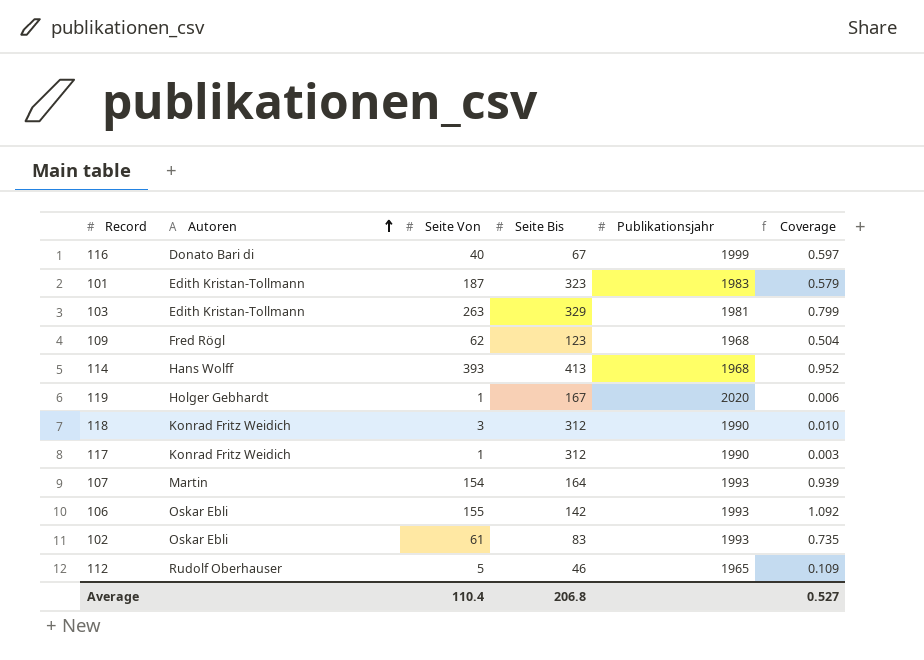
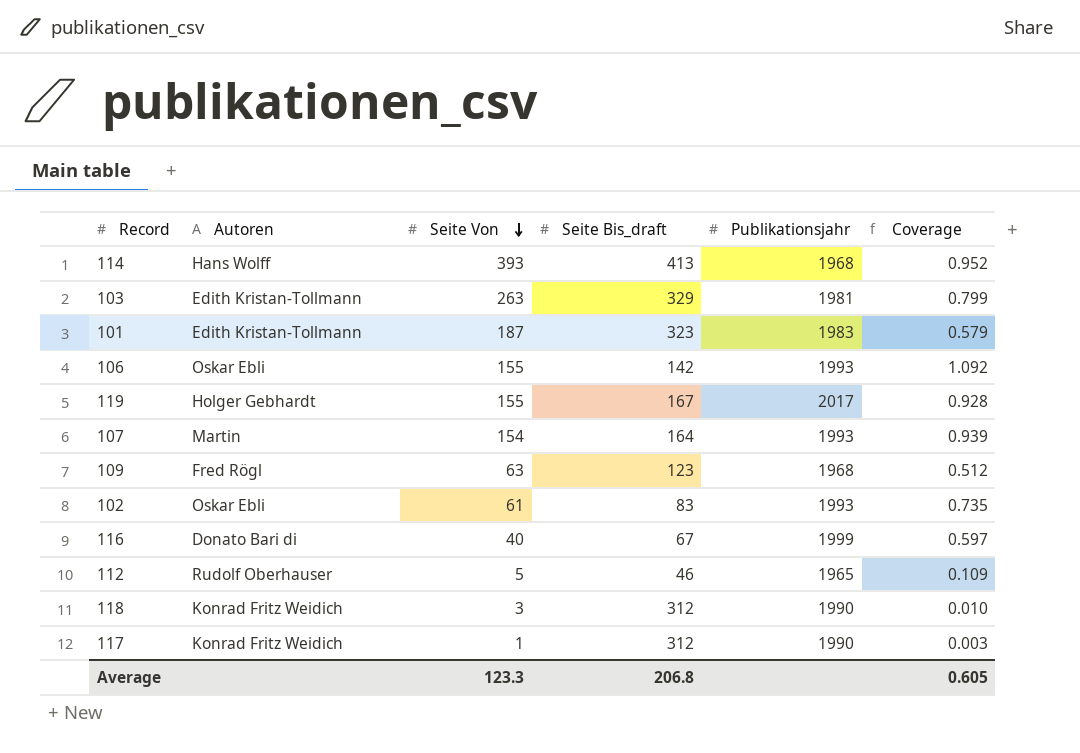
row order: Autoren ascending -> Seite Von descending
column name: Seite Bis -> Seite Bis_draft
119 | Seite Von: 1 -> 155
119 | Publikationsjahr: 2020 -> 2017
119 | Coverage: 0.006 -> 0.928
109 | Seite Von: 62 -> 63
109 | Coverage: 0.504 -> 0.512
Average | Seite Von: 110.4 -> 123.3
Average | Coverage: 0.527 -> 0.605

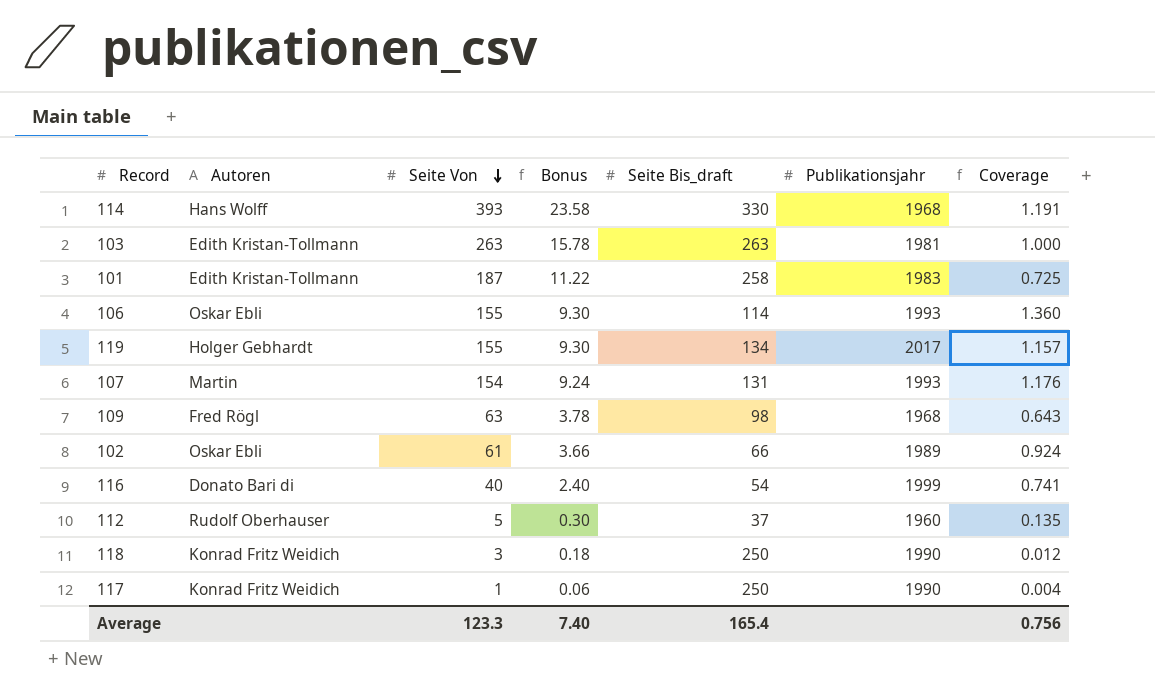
column Bonus | formula: none -> [Seite Von] * 0.06
114 | Seite Bis_draft: 413 -> 330
114 | Coverage: 0.952 -> 1.191
103 | Seite Bis_draft: 329 -> 263
103 | Coverage: 0.799 -> 1.000
101 | Seite Bis_draft: 323 -> 258
101 | Coverage: 0.579 -> 0.725
106 | Seite Bis_draft: 142 -> 114
106 | Coverage: 1.092 -> 1.360
119 | Seite Bis_draft: 167 -> 134
119 | Coverage: 0.928 -> 1.157
107 | Seite Bis_draft: 164 -> 131
107 | Coverage: 0.939 -> 1.176
109 | Seite Bis_draft: 123 -> 98
109 | Coverage: 0.512 -> 0.643
102 | Seite Bis_draft: 83 -> 66
102 | Publikationsjahr: 1993 -> 1989
102 | Coverage: 0.735 -> 0.924
116 | Seite Bis_draft: 67 -> 54
116 | Coverage: 0.597 -> 0.741
112 | Seite Bis_draft: 46 -> 37
112 | Publikationsjahr: 1965 -> 1960
112 | Coverage: 0.109 -> 0.135
118 | Seite Bis_draft: 312 -> 250
118 | Coverage: 0.010 -> 0.012
117 | Seite Bis_draft: 312 -> 250
117 | Coverage: 0.003 -> 0.004
Average | Seite Bis_draft: 206.8 -> 165.4
Average | Coverage: 0.605 -> 0.756

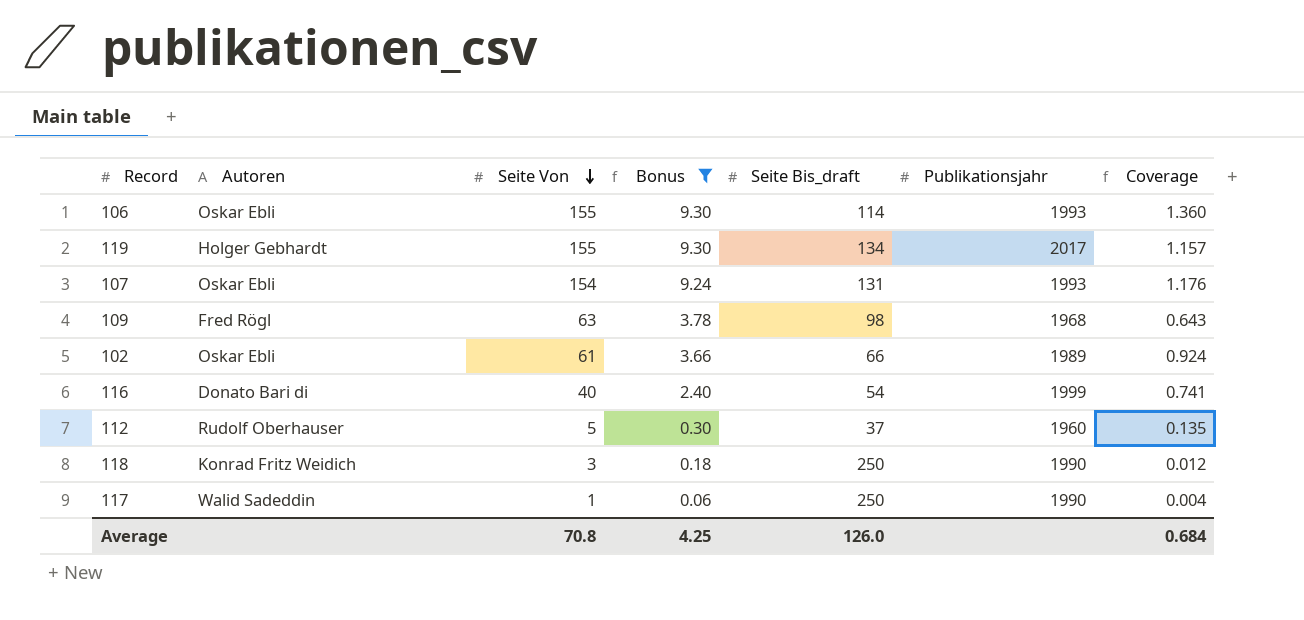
filter: none -> Bonus <= 9.30
107 | Autoren: Martin -> Oskar Ebli
117 | Autoren: Konrad Fritz Weidich -> Walid Sadeddin
Average | Seite Von: 123.3 -> 70.8
Average | Bonus: 7.40 -> 4.25
Average | Seite Bis_draft: 165.4 -> 126.0
Average | Coverage: 0.756 -> 0.684

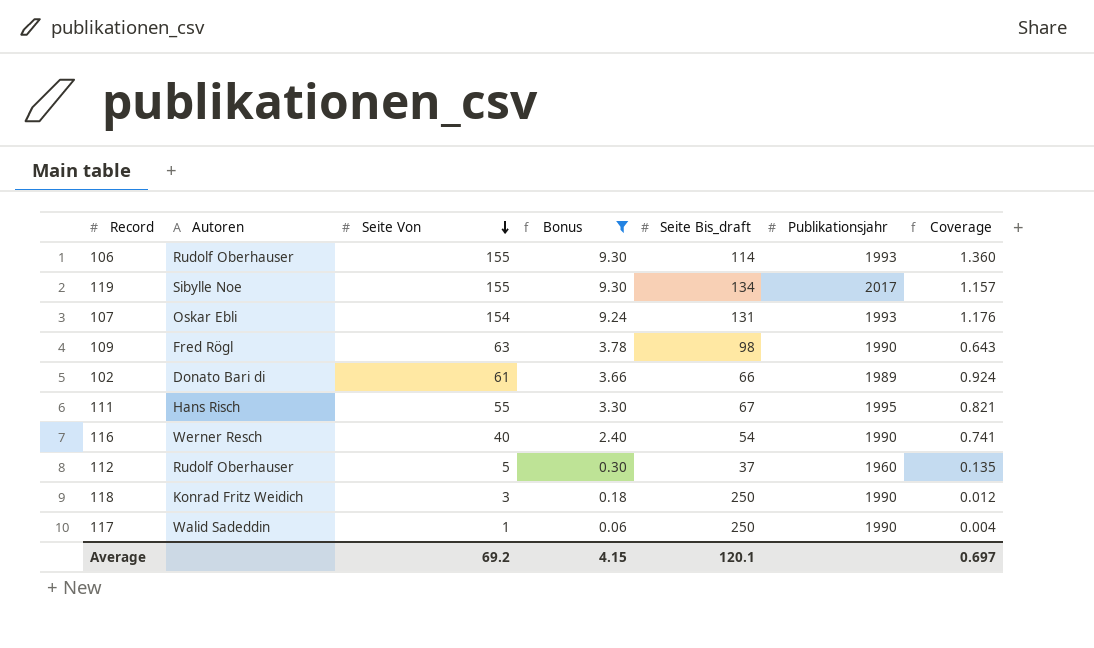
106 | Autoren: Oskar Ebli -> Rudolf Oberhauser
119 | Autoren: Holger Gebhardt -> Sibylle Noe
109 | Publikationsjahr: 1968 -> 1990
102 | Autoren: Oskar Ebli -> Donato Bari di
row 111: none -> Hans Risch | 55 | 3.30 | 67 | 1995 | 0.821
116 | Autoren: Donato Bari di -> Werner Resch
116 | Publikationsjahr: 1999 -> 1990
Average | Seite Von: 70.8 -> 69.2
Average | Bonus: 4.25 -> 4.15
Average | Seite Bis_draft: 126.0 -> 120.1
Average | Coverage: 0.684 -> 0.697

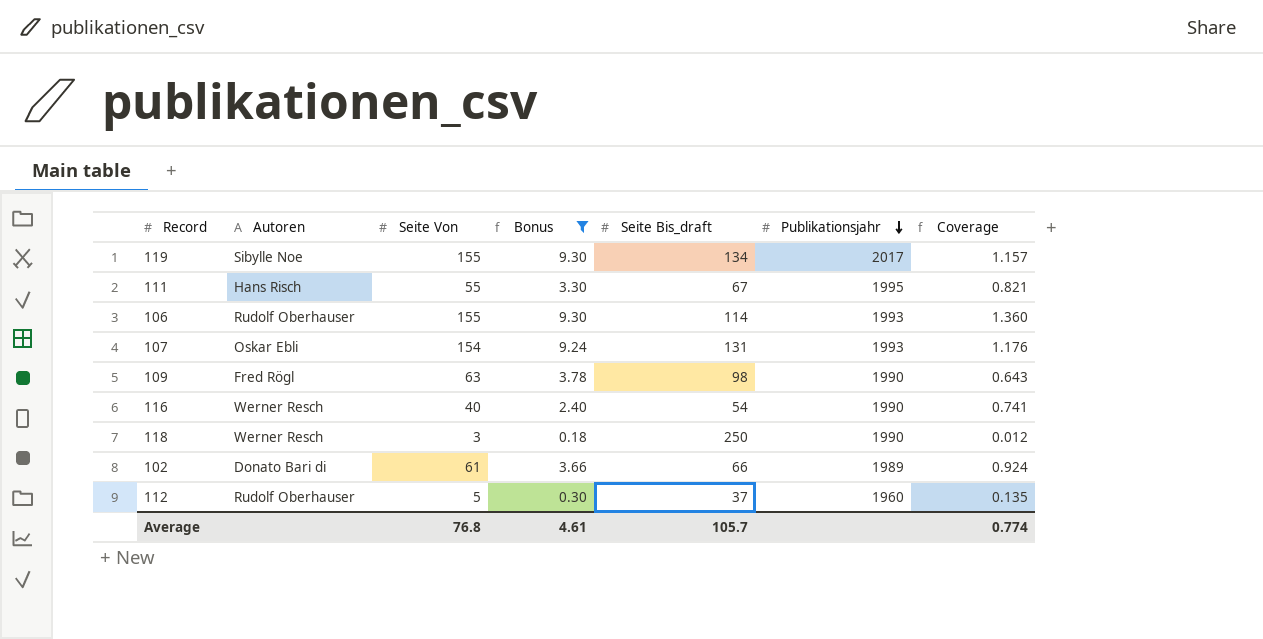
row order: Seite Von descending -> Publikationsjahr descending
row 117: Walid Sadeddin | 1 | 0.06 | 250 | 1990 | 0.004 -> none
118 | Autoren: Konrad Fritz Weidich -> Werner Resch
Average | Seite Von: 69.2 -> 76.8
Average | Bonus: 4.15 -> 4.61
Average | Seite Bis_draft: 120.1 -> 105.7
Average | Coverage: 0.697 -> 0.774

